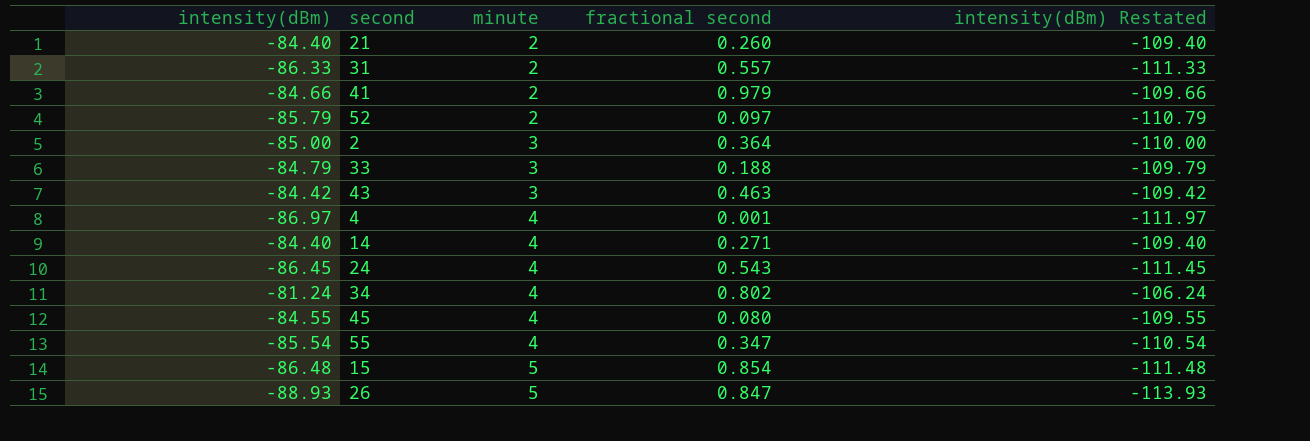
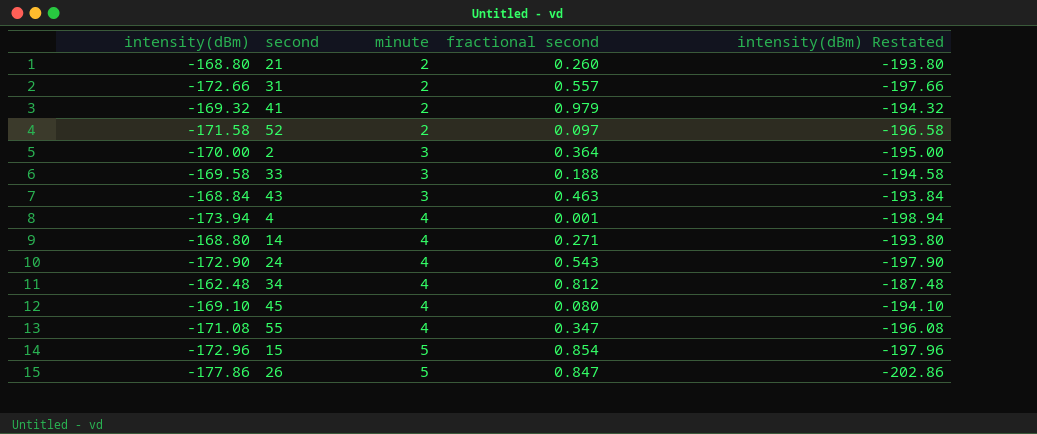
21 | intensity(dBm): -84.40 -> -168.80
21 | intensity(dBm) Restated: -109.40 -> -193.80
31 | intensity(dBm): -86.33 -> -172.66
31 | intensity(dBm) Restated: -111.33 -> -197.66
41 | intensity(dBm): -84.66 -> -169.32
41 | intensity(dBm) Restated: -109.66 -> -194.32
52 | intensity(dBm): -85.79 -> -171.58
52 | intensity(dBm) Restated: -110.79 -> -196.58
2 | intensity(dBm): -85.00 -> -170.00
2 | intensity(dBm) Restated: -110.00 -> -195.00
33 | intensity(dBm): -84.79 -> -169.58
33 | intensity(dBm) Restated: -109.79 -> -194.58
43 | intensity(dBm): -84.42 -> -168.84
43 | intensity(dBm) Restated: -109.42 -> -193.84
4 | intensity(dBm): -86.97 -> -173.94
4 | intensity(dBm) Restated: -111.97 -> -198.94
14 | intensity(dBm): -84.40 -> -168.80
14 | intensity(dBm) Restated: -109.40 -> -193.80
24 | intensity(dBm): -86.45 -> -172.90
24 | intensity(dBm) Restated: -111.45 -> -197.90
34 | intensity(dBm): -81.24 -> -162.48
34 | fractional second: 0.802 -> 0.812
34 | intensity(dBm) Restated: -106.24 -> -187.48
45 | intensity(dBm): -84.55 -> -169.10
45 | intensity(dBm) Restated: -109.55 -> -194.10
55 | intensity(dBm): -85.54 -> -171.08
55 | intensity(dBm) Restated: -110.54 -> -196.08
15 | intensity(dBm): -86.48 -> -172.96
15 | intensity(dBm) Restated: -111.48 -> -197.96
26 | intensity(dBm): -88.93 -> -177.86
26 | intensity(dBm) Restated: -113.93 -> -202.86

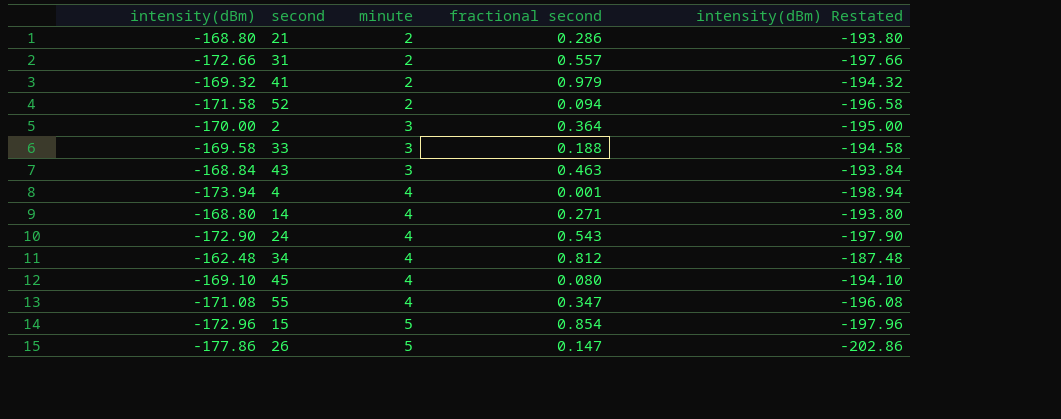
21 | fractional second: 0.260 -> 0.286
52 | fractional second: 0.097 -> 0.094
26 | fractional second: 0.847 -> 0.147

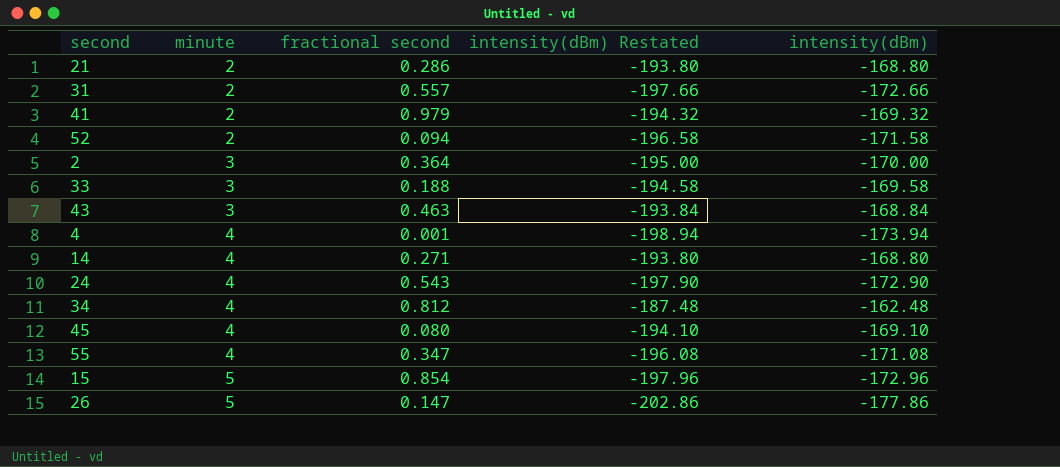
column intensity(dBm) | position: 1 -> 5

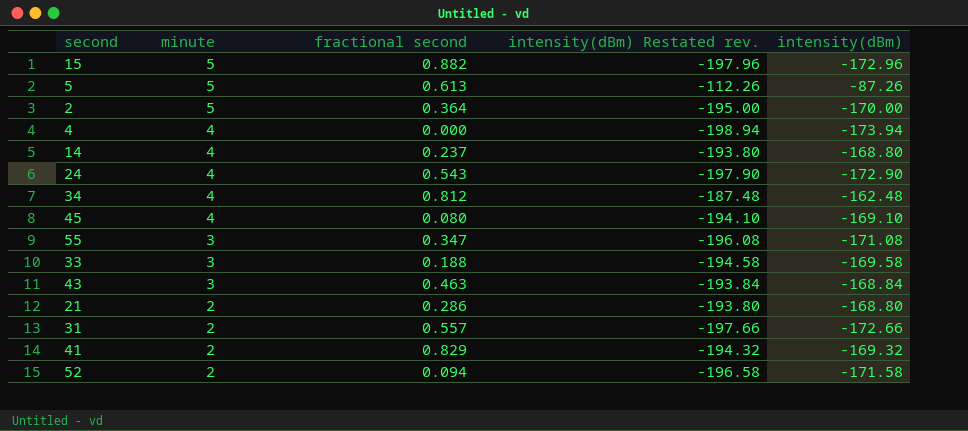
row order: minute ascending -> minute descending
column name: intensity(dBm) Restated -> intensity(dBm) Restated rev.
row 26: 5 | 0.147 | -202.86 | -177.86 -> none
15 | fractional second: 0.854 -> 0.882
row 5: none -> 5 | 0.613 | -112.26 | -87.26
2 | minute: 3 -> 5
4 | fractional second: 0.001 -> 0.000
14 | fractional second: 0.271 -> 0.237
55 | minute: 4 -> 3
41 | fractional second: 0.979 -> 0.829

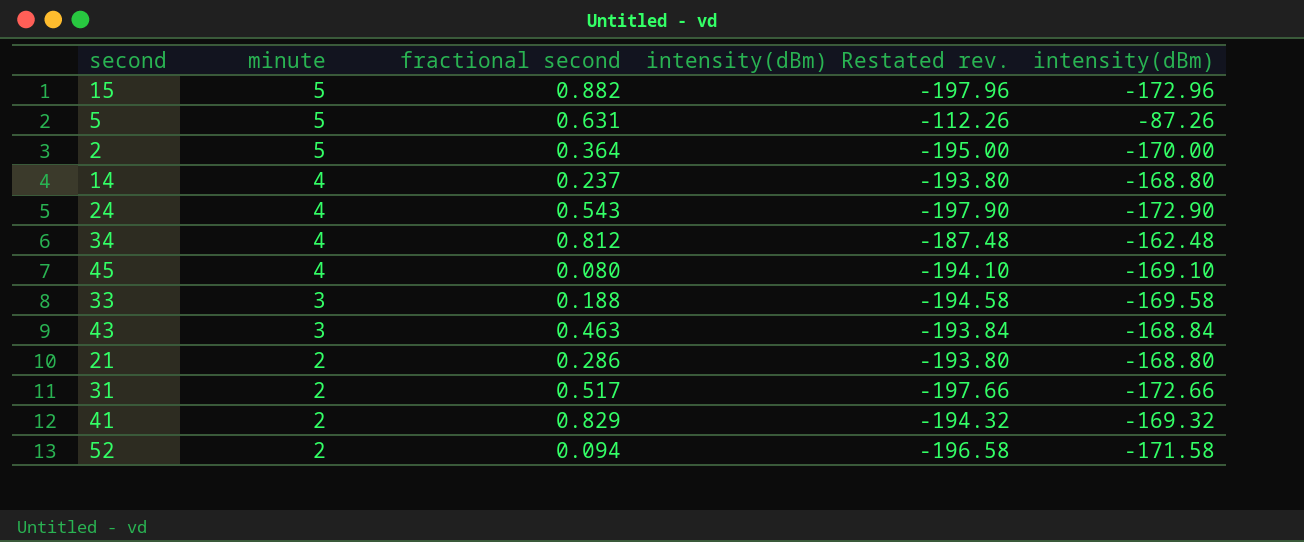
row 4: 4 | 0.000 | -198.94 | -173.94 -> none
row 55: 3 | 0.347 | -196.08 | -171.08 -> none
5 | fractional second: 0.613 -> 0.631
31 | fractional second: 0.557 -> 0.517

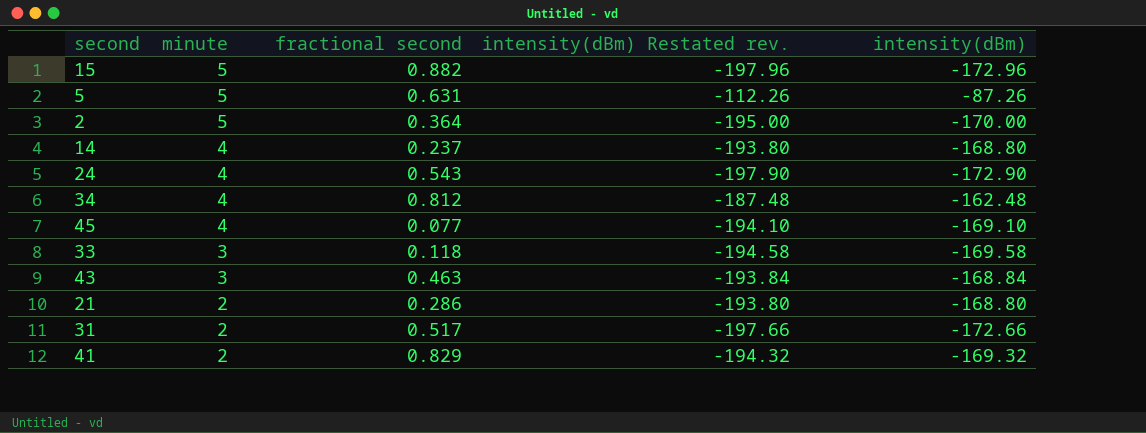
row 52: 2 | 0.094 | -196.58 | -171.58 -> none
45 | fractional second: 0.080 -> 0.077
33 | fractional second: 0.188 -> 0.118

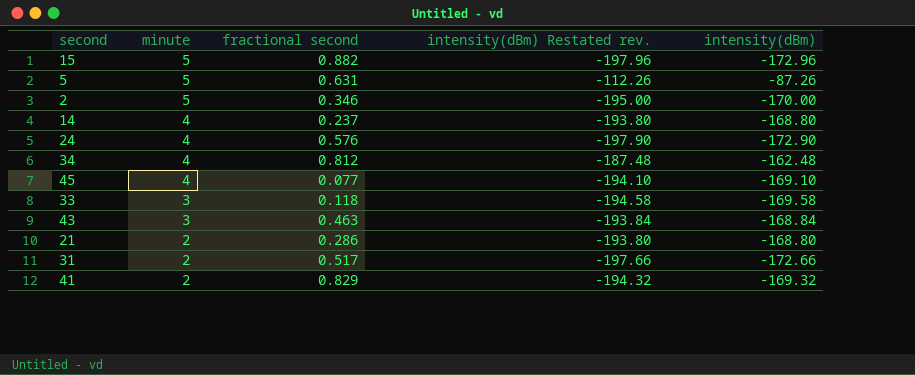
2 | fractional second: 0.364 -> 0.346
24 | fractional second: 0.543 -> 0.576

